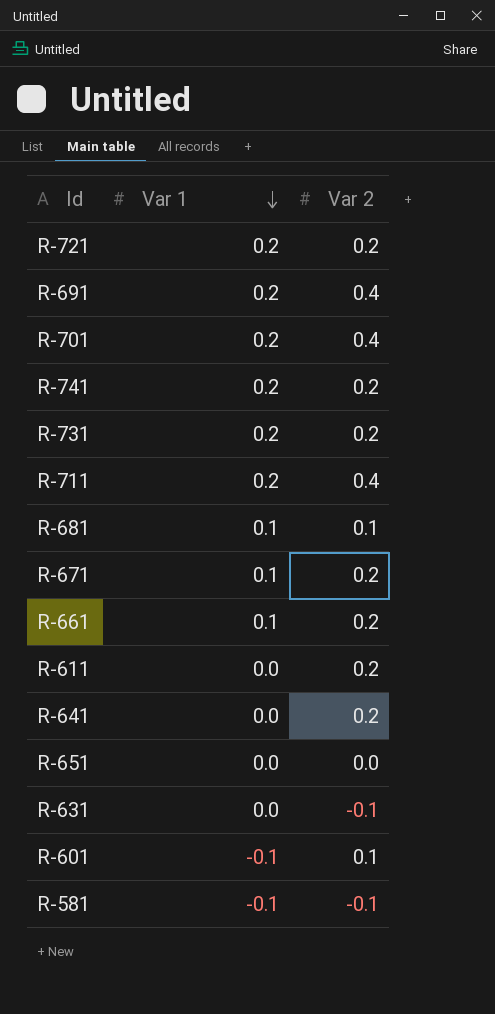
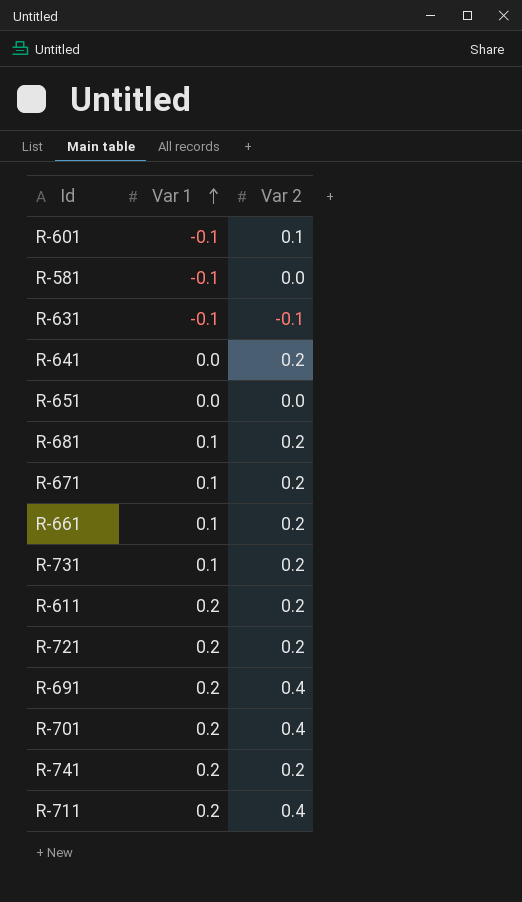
row order: Var 1 descending -> Var 1 ascending
R-581 | Var 2: -0.1 -> 0.0
R-631 | Var 1: 0.0 -> -0.1
R-681 | Var 2: 0.1 -> 0.2
R-731 | Var 1: 0.2 -> 0.1
R-611 | Var 1: 0.0 -> 0.2

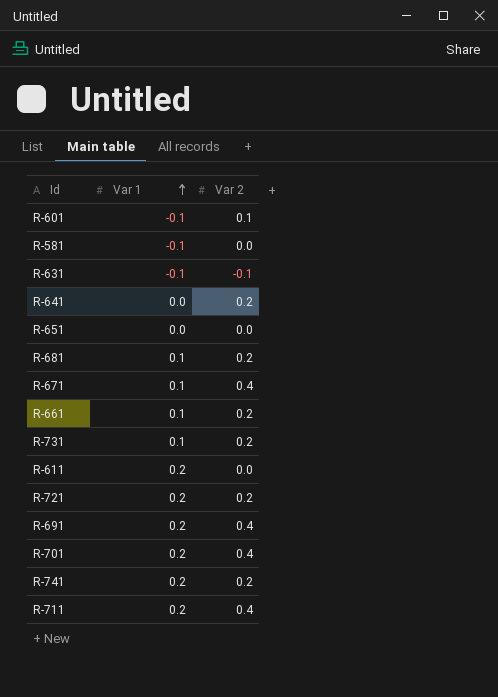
R-671 | Var 2: 0.2 -> 0.4
R-611 | Var 2: 0.2 -> 0.0

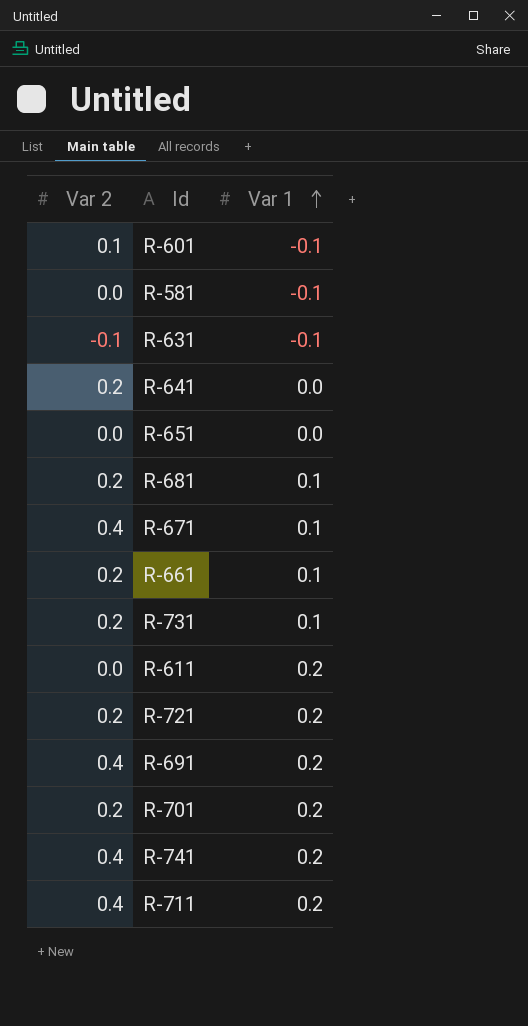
column Var 2 | position: 3 -> 1
R-701 | Var 2: 0.4 -> 0.2
R-741 | Var 2: 0.2 -> 0.4

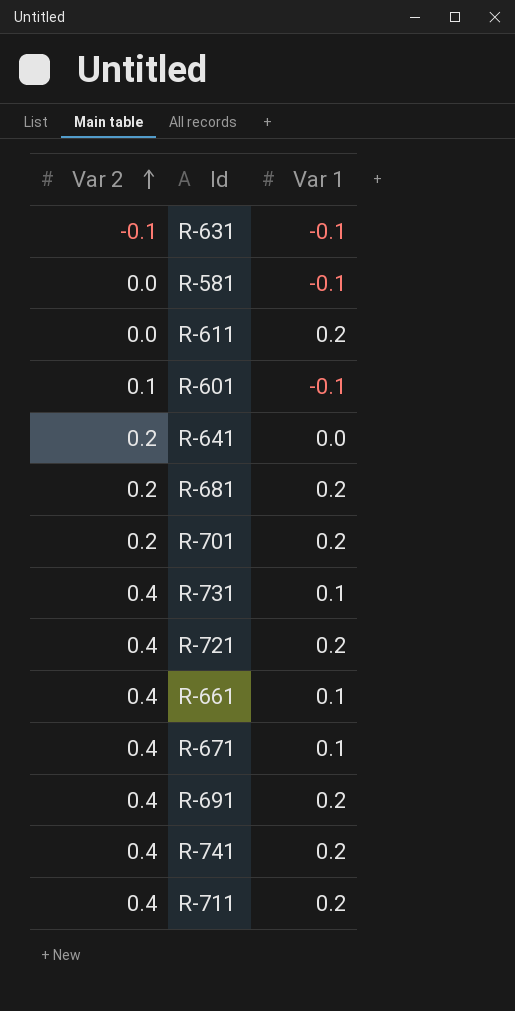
row order: Var 1 ascending -> Var 2 ascending
row R-651: 0.0 | 0.0 -> none
R-681 | Var 1: 0.1 -> 0.2
R-731 | Var 2: 0.2 -> 0.4
R-721 | Var 2: 0.2 -> 0.4
R-661 | Var 2: 0.2 -> 0.4

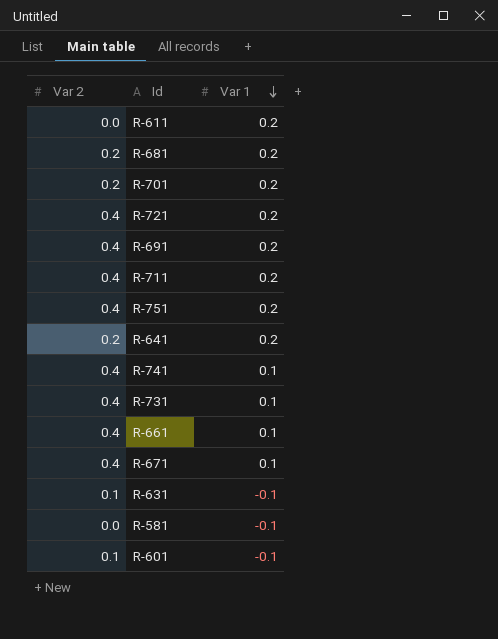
row order: Var 2 ascending -> Var 1 descending
row R-751: none -> 0.4 | 0.2
R-641 | Var 1: 0.0 -> 0.2
R-741 | Var 1: 0.2 -> 0.1
R-631 | Var 2: -0.1 -> 0.1

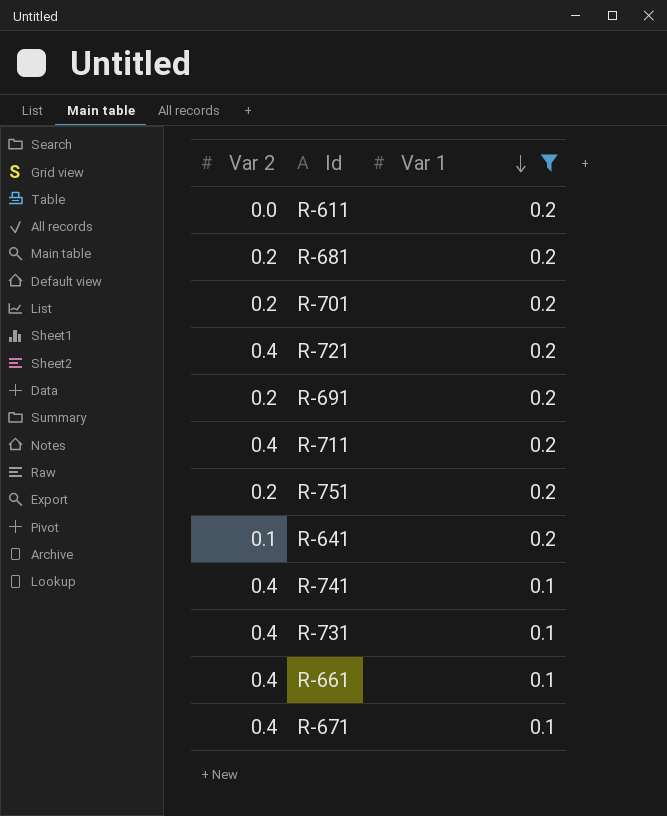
filter: none -> Var 1 != -0.1
R-691 | Var 2: 0.4 -> 0.2
R-751 | Var 2: 0.4 -> 0.2
R-641 | Var 2: 0.2 -> 0.1

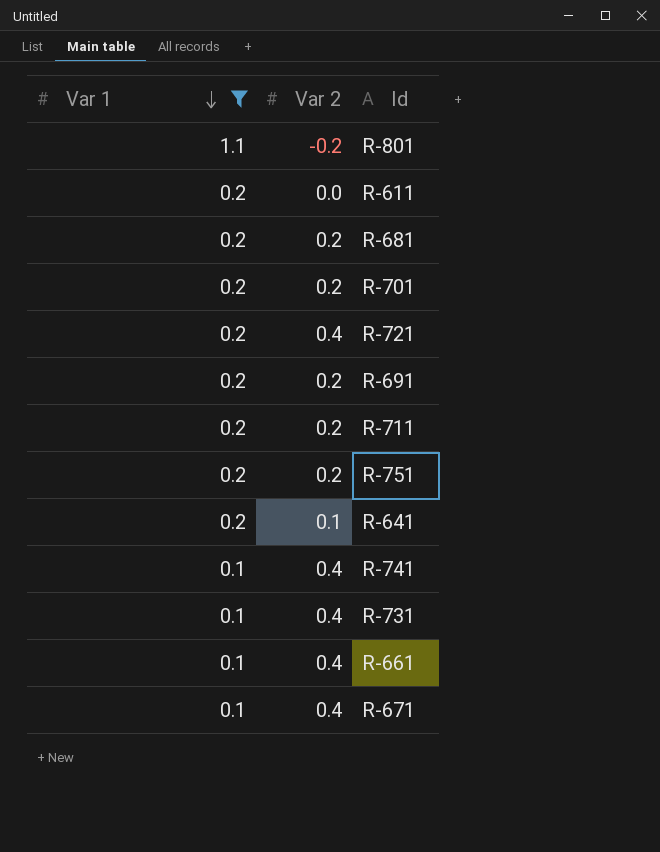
column Var 1 | position: 3 -> 1
row R-801: none -> 1.1 | -0.2
R-711 | Var 2: 0.4 -> 0.2

